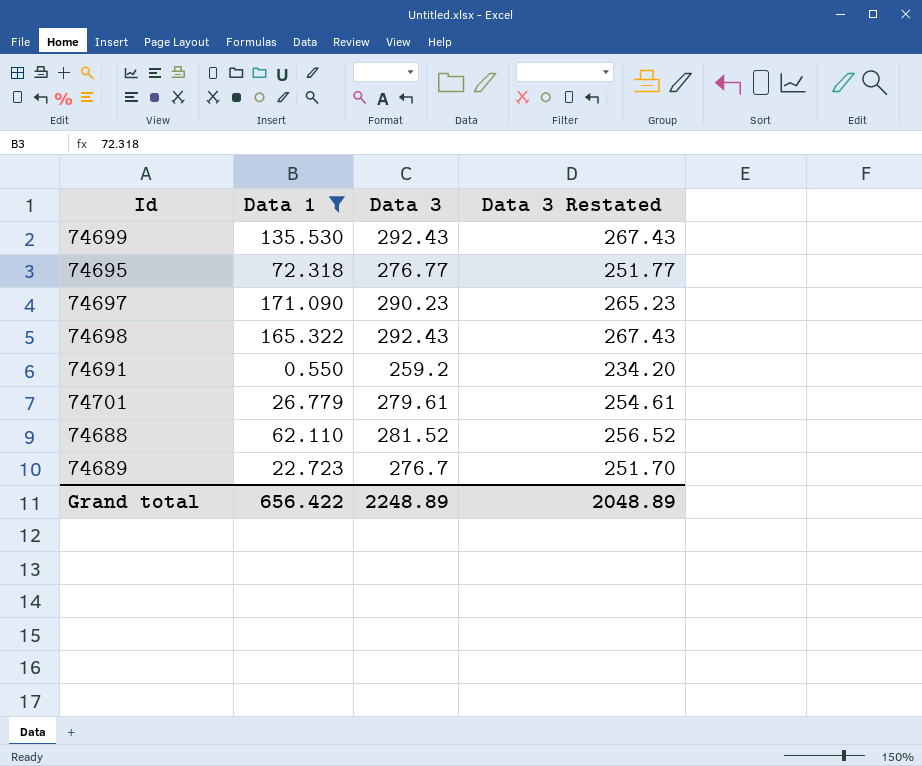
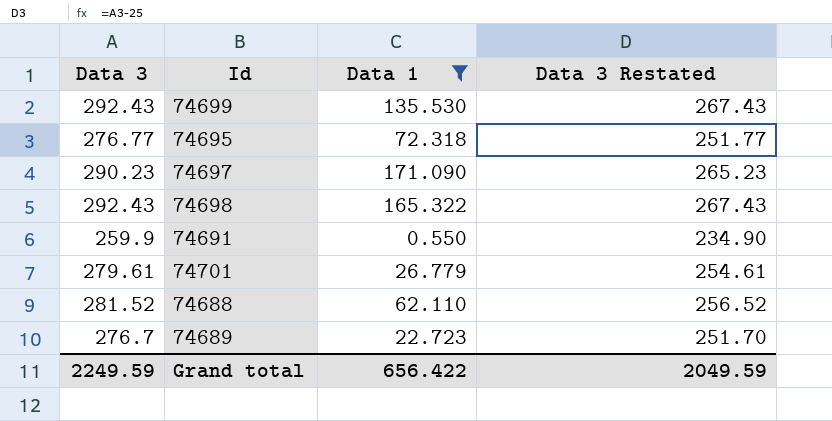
column Data 3 | position: 3 -> 1
74691 | Data 3: 259.2 -> 259.9
74691 | Data 3 Restated: 234.20 -> 234.90
Grand total | Data 3: 2248.89 -> 2249.59
Grand total | Data 3 Restated: 2048.89 -> 2049.59

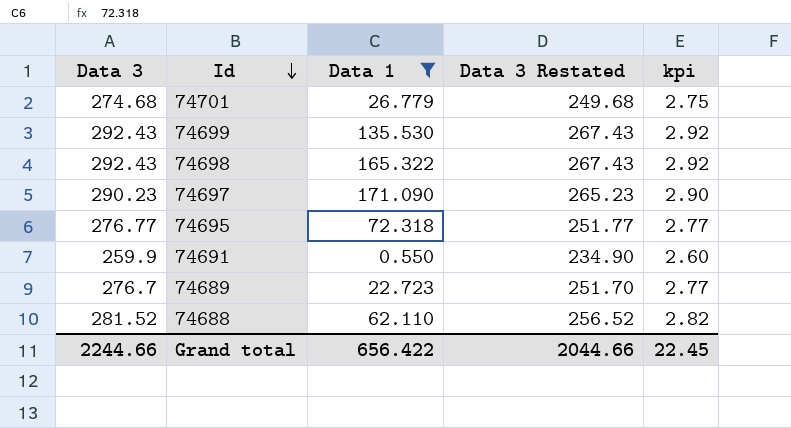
row order: none -> Id descending
column kpi | formula: none -> [Data 3] * 0.01
74701 | Data 3: 279.61 -> 274.68
74701 | Data 3 Restated: 254.61 -> 249.68
Grand total | Data 3: 2249.59 -> 2244.66
Grand total | Data 3 Restated: 2049.59 -> 2044.66

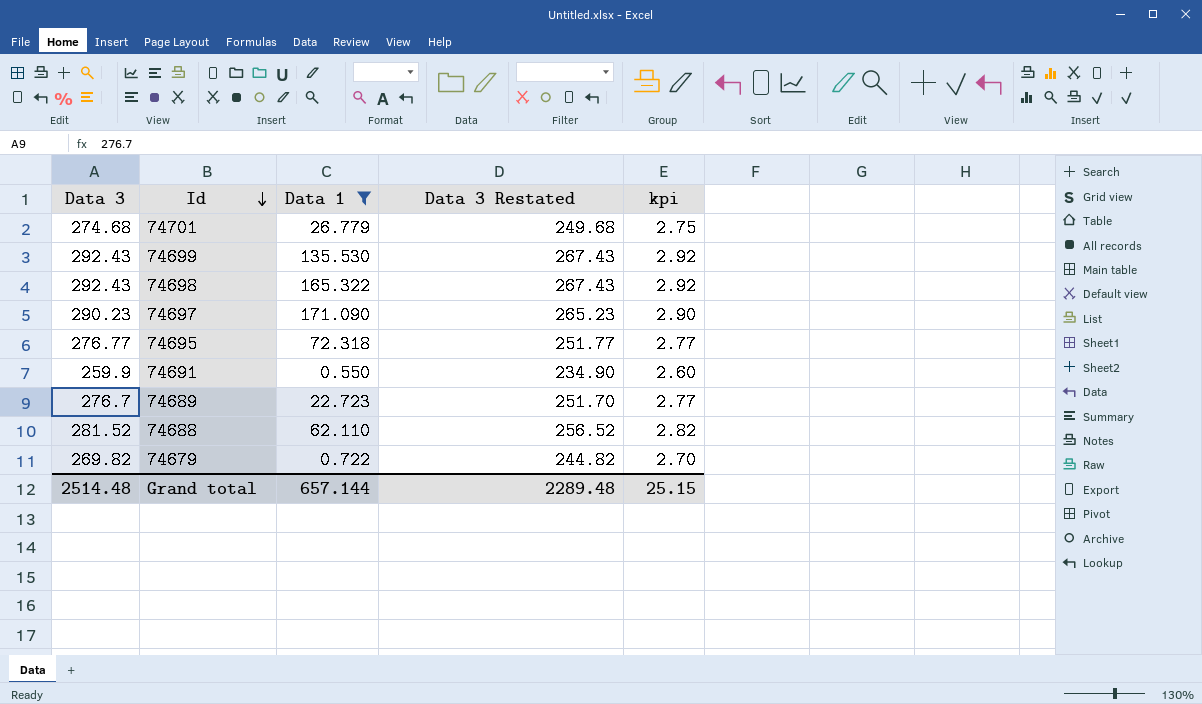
row 74679: none -> 269.82 | 0.722 | 244.82 | 2.70
Grand total | Data 3: 2244.66 -> 2514.48
Grand total | Data 1: 656.422 -> 657.144
Grand total | Data 3 Restated: 2044.66 -> 2289.48
Grand total | kpi: 22.45 -> 25.15

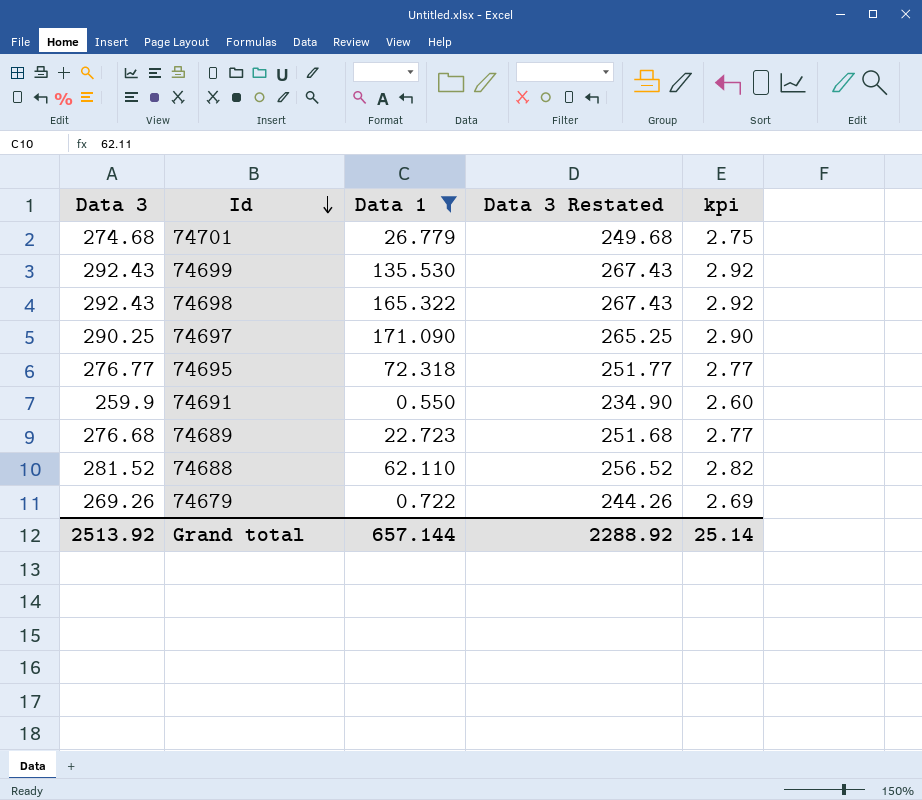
74697 | Data 3: 290.23 -> 290.25
74697 | Data 3 Restated: 265.23 -> 265.25
74689 | Data 3: 276.7 -> 276.68
74689 | Data 3 Restated: 251.70 -> 251.68
74679 | Data 3: 269.82 -> 269.26
74679 | Data 3 Restated: 244.82 -> 244.26
74679 | kpi: 2.70 -> 2.69
Grand total | Data 3: 2514.48 -> 2513.92
Grand total | Data 3 Restated: 2289.48 -> 2288.92
Grand total | kpi: 25.15 -> 25.14

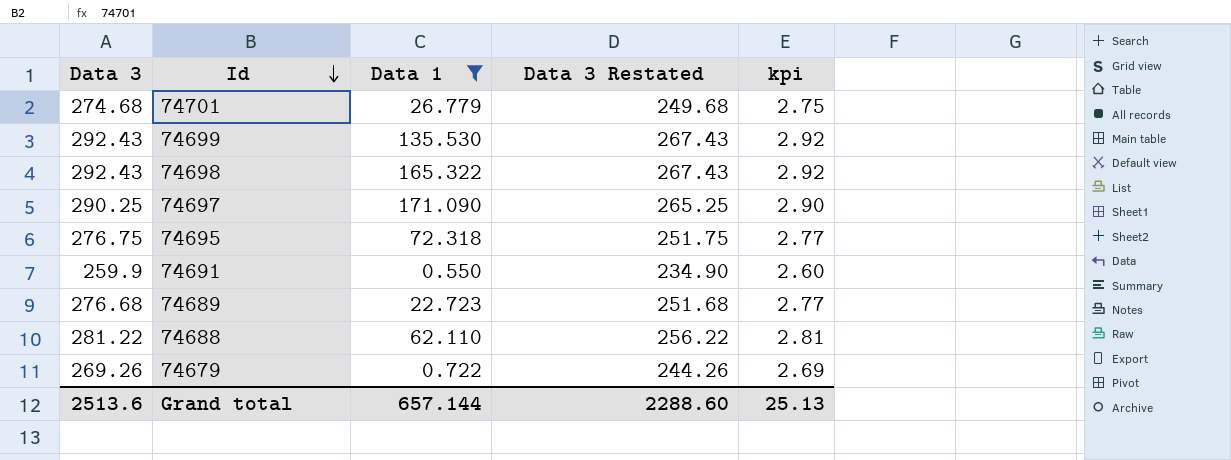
74695 | Data 3: 276.77 -> 276.75
74695 | Data 3 Restated: 251.77 -> 251.75
74688 | Data 3: 281.52 -> 281.22
74688 | Data 3 Restated: 256.52 -> 256.22
74688 | kpi: 2.82 -> 2.81
Grand total | Data 3: 2513.92 -> 2513.6
Grand total | Data 3 Restated: 2288.92 -> 2288.60
Grand total | kpi: 25.14 -> 25.13

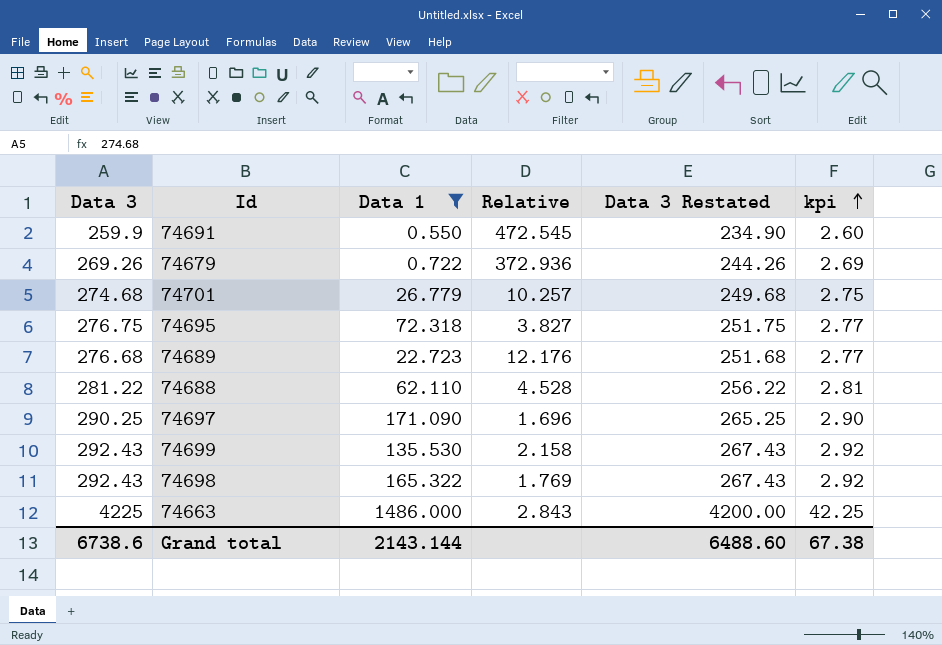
row order: Id descending -> kpi ascending
column Relative | formula: none -> [Data 3] / [Data 1]
row 74663: none -> 4225 | 1486.000 | 2.843 | 4200.00 | 42.25
Grand total | Data 3: 2513.6 -> 6738.6
Grand total | Data 1: 657.144 -> 2143.144
Grand total | Data 3 Restated: 2288.60 -> 6488.60
Grand total | kpi: 25.13 -> 67.38

